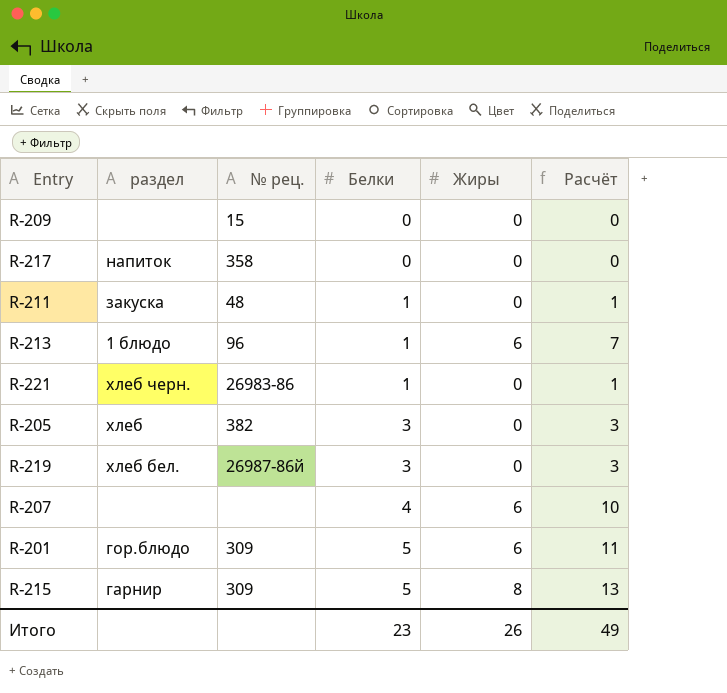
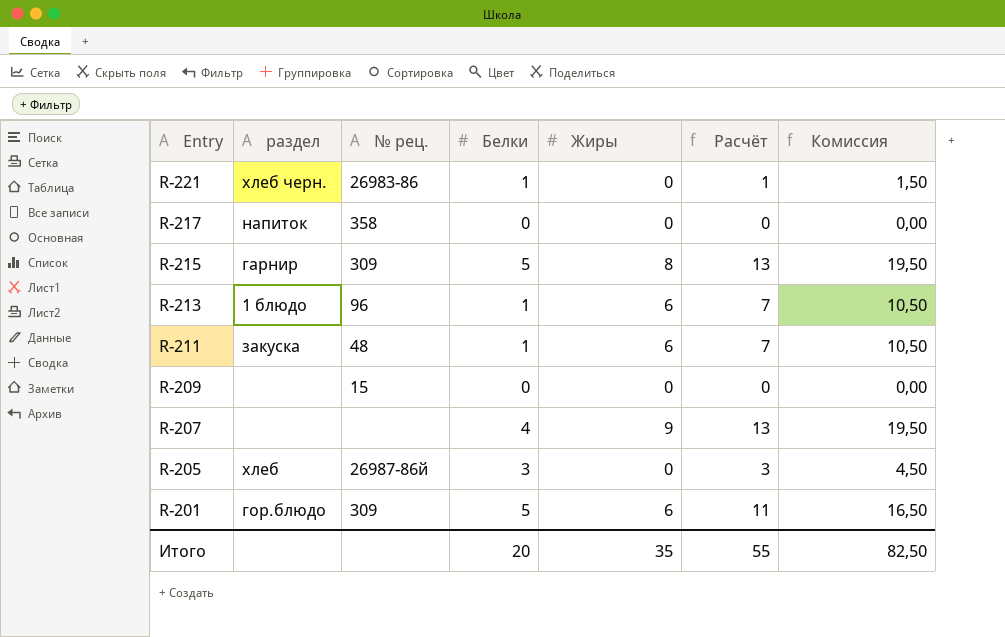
row order: Белки ascending -> Entry descending
column Комиссия | formula: none -> [Расчёт] * 1,5
row R-219: хлеб бел. | 26987-86й | 3 | 0 | 3 -> none
R-211 | Жиры: 0 -> 6
R-211 | Расчёт: 1 -> 7
R-207 | Жиры: 6 -> 9
R-207 | Расчёт: 10 -> 13
R-205 | № рец.: 382 -> 26987-86й
Итого | Белки: 23 -> 20
Итого | Жиры: 26 -> 35
Итого | Расчёт: 49 -> 55

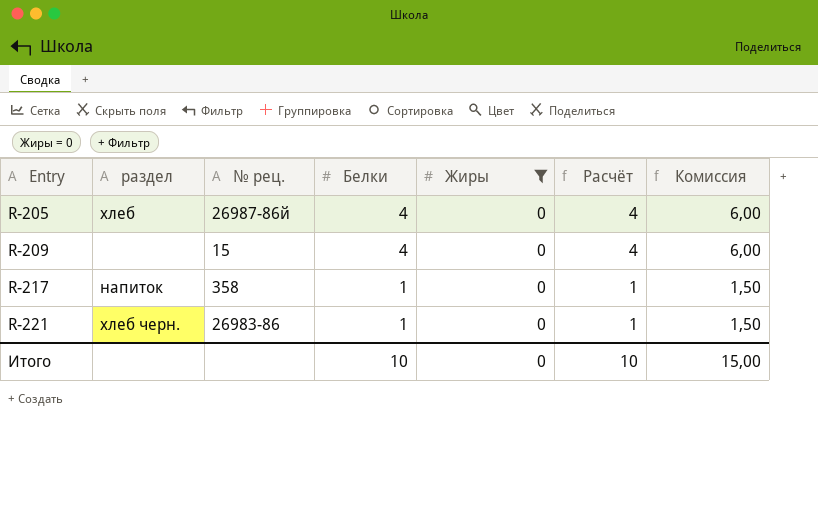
filter: none -> Жиры = 0
row order: Entry descending -> Entry ascending
R-205 | Белки: 3 -> 4
R-205 | Расчёт: 3 -> 4
R-205 | Комиссия: 4,50 -> 6,00
R-209 | Белки: 0 -> 4
R-209 | Расчёт: 0 -> 4
R-209 | Комиссия: 0,00 -> 6,00
R-217 | Белки: 0 -> 1
R-217 | Расчёт: 0 -> 1
R-217 | Комиссия: 0,00 -> 1,50
Итого | Белки: 20 -> 10
Итого | Жиры: 35 -> 0
Итого | Расчёт: 55 -> 10
Итого | Комиссия: 82,50 -> 15,00

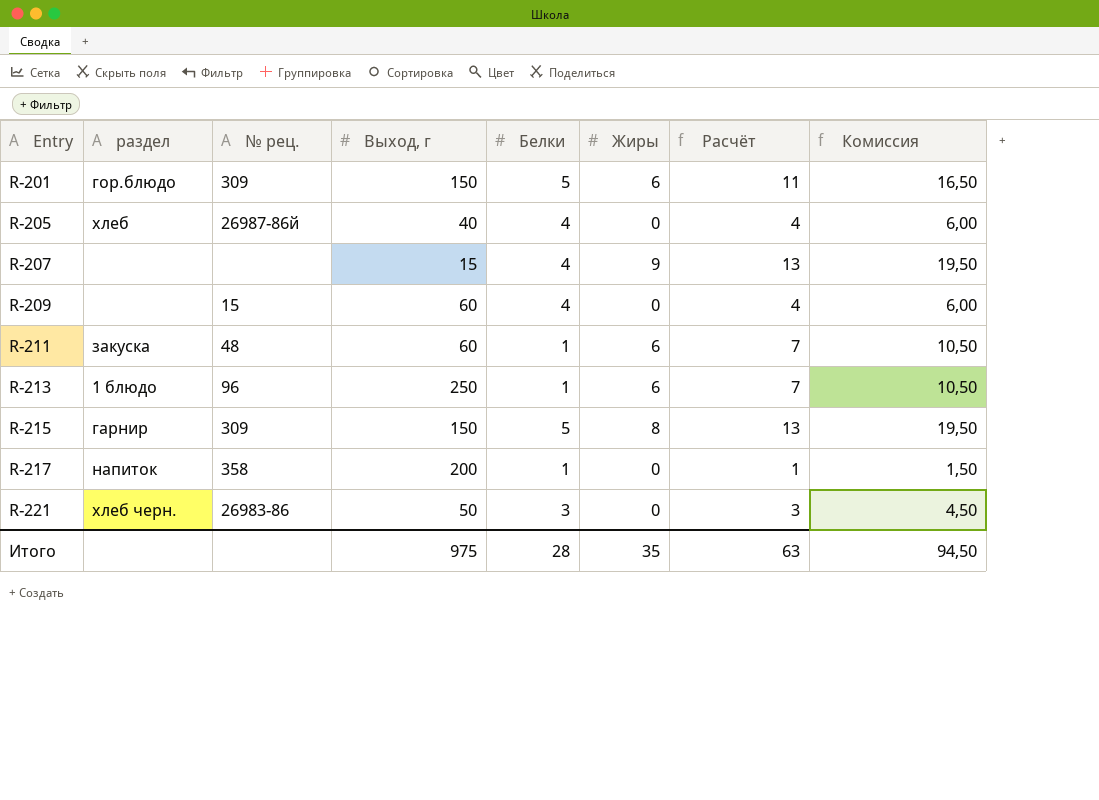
filter: Жиры = 0 -> none
column Выход, г | position: none -> 4
R-221 | Белки: 1 -> 3
R-221 | Расчёт: 1 -> 3
R-221 | Комиссия: 1,50 -> 4,50
Итого | Белки: 10 -> 28
Итого | Жиры: 0 -> 35
Итого | Расчёт: 10 -> 63
Итого | Комиссия: 15,00 -> 94,50

